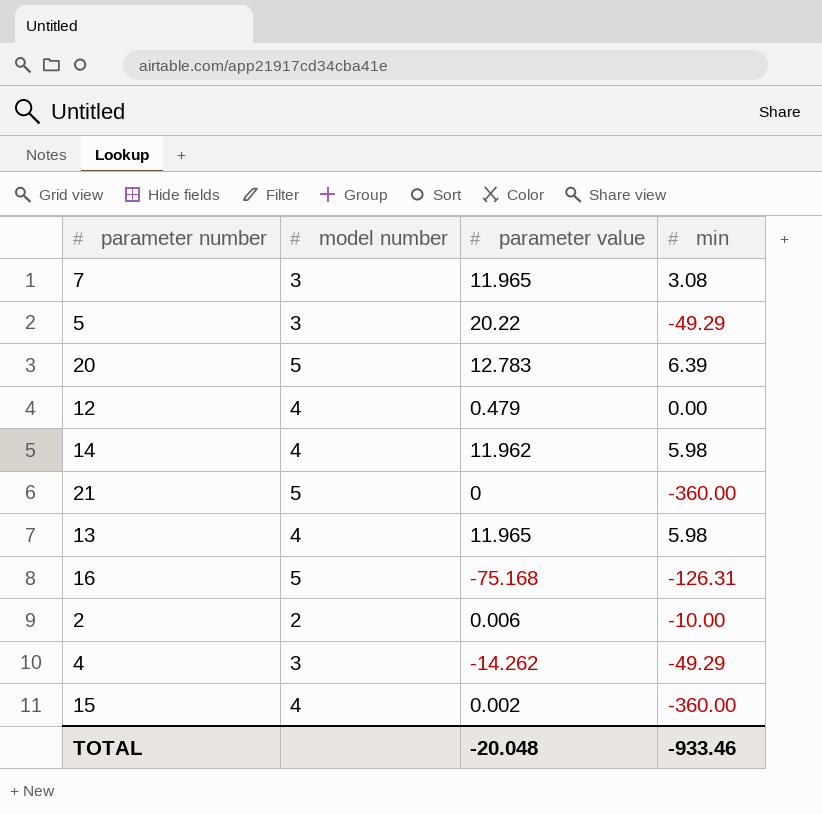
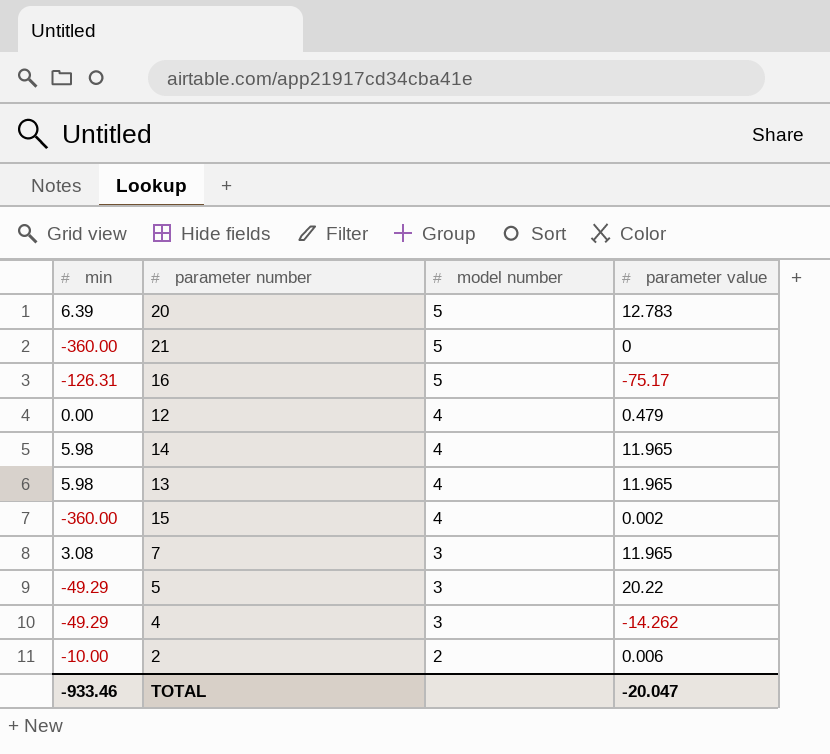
row order: none -> model number descending
column min | position: 4 -> 1
16 | parameter value: -75.168 -> -75.17
14 | parameter value: 11.962 -> 11.965
TOTAL | parameter value: -20.048 -> -20.047

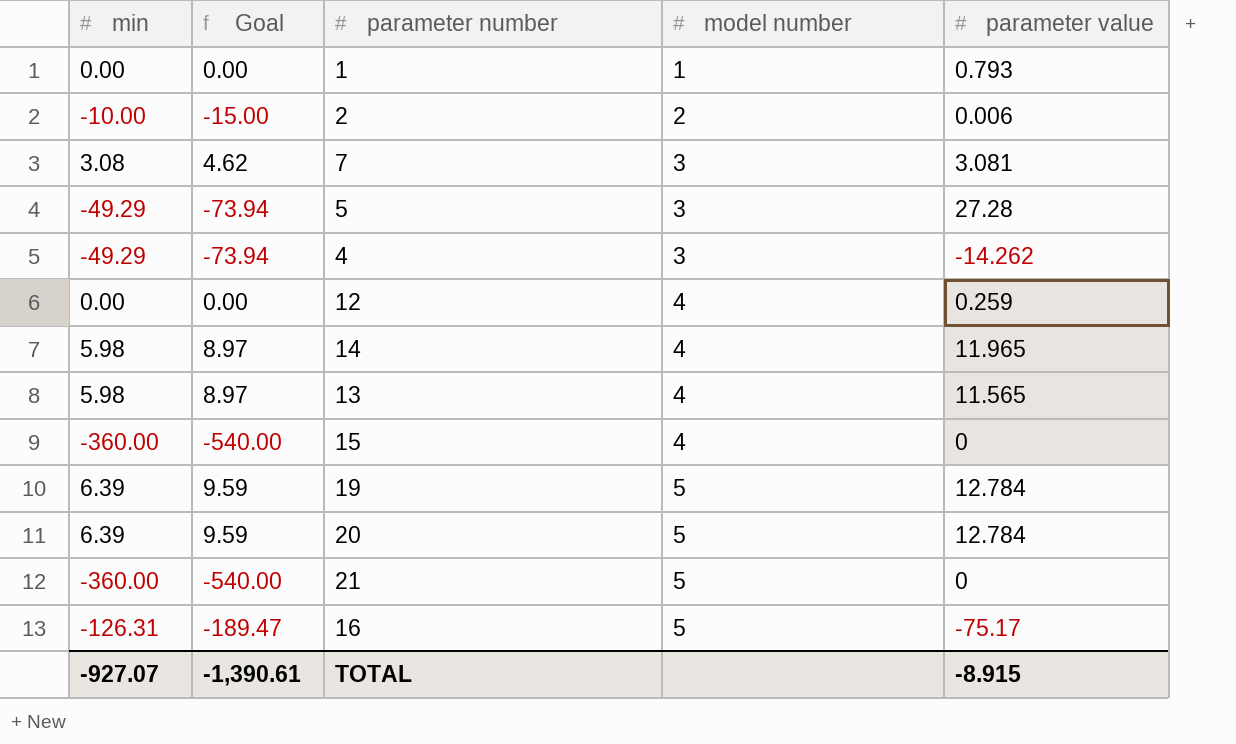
row order: model number descending -> model number ascending
column Goal | formula: none -> [min] * 1.5
row 1: none -> 0.00 | 0.00 | 1 | 0.793
7 | parameter value: 11.965 -> 3.081
5 | parameter value: 20.22 -> 27.28
12 | parameter value: 0.479 -> 0.259
13 | parameter value: 11.965 -> 11.565
15 | parameter value: 0.002 -> 0
row 19: none -> 6.39 | 9.59 | 5 | 12.784
20 | parameter value: 12.783 -> 12.784
TOTAL | min: -933.46 -> -927.07
TOTAL | parameter value: -20.047 -> -8.915

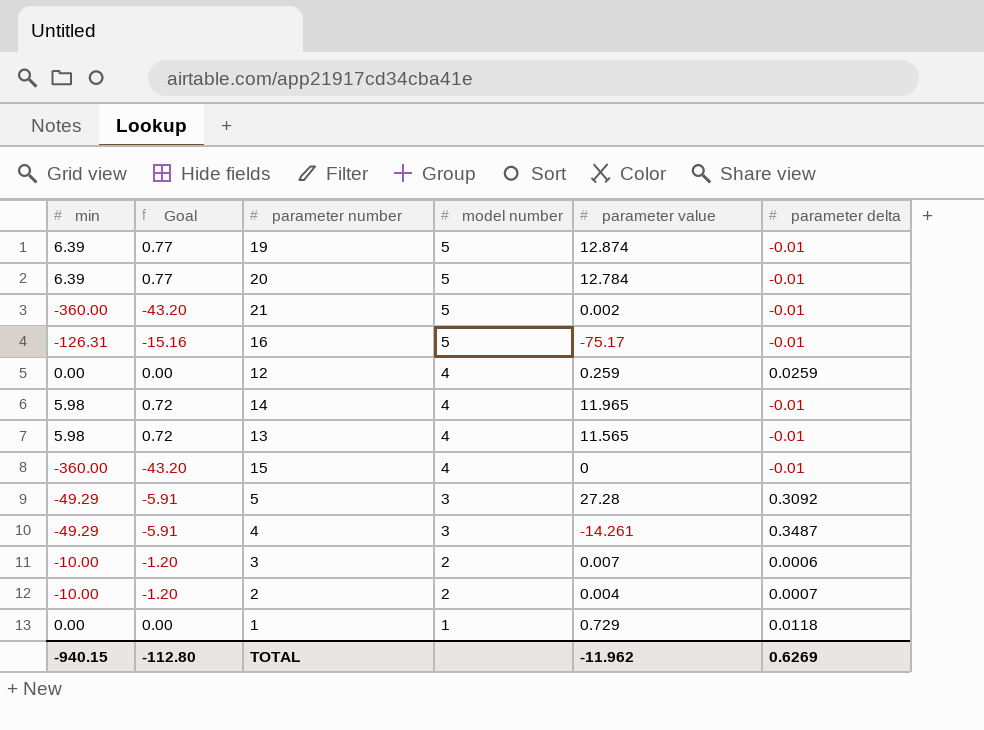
row order: model number ascending -> model number descending
column Goal | formula: [min] * 1.5 -> [min] * 0.12
column parameter delta | position: none -> 6
row 7: 3.08 | 4.62 | 3 | 3.081 -> none
19 | parameter value: 12.784 -> 12.874
21 | parameter value: 0 -> 0.002
4 | parameter value: -14.262 -> -14.261
row 3: none -> -10.00 | -1.20 | 2 | 0.007 | 0.0006
2 | parameter value: 0.006 -> 0.004
1 | parameter value: 0.793 -> 0.729
TOTAL | min: -927.07 -> -940.15
TOTAL | Goal: -1,390.61 -> -112.80
TOTAL | parameter value: -8.915 -> -11.962

